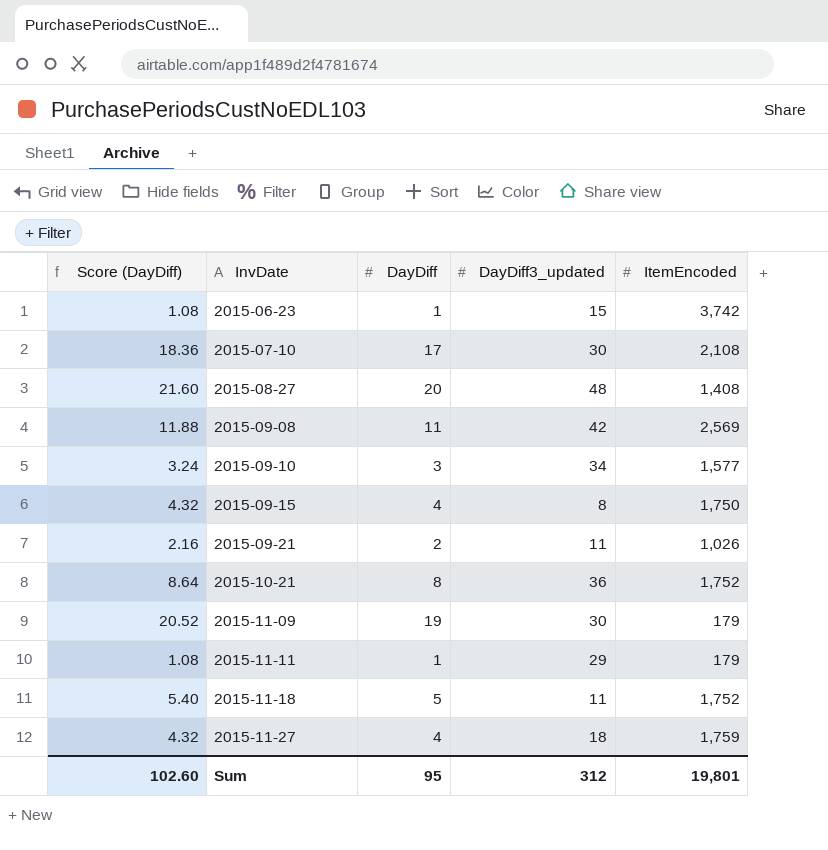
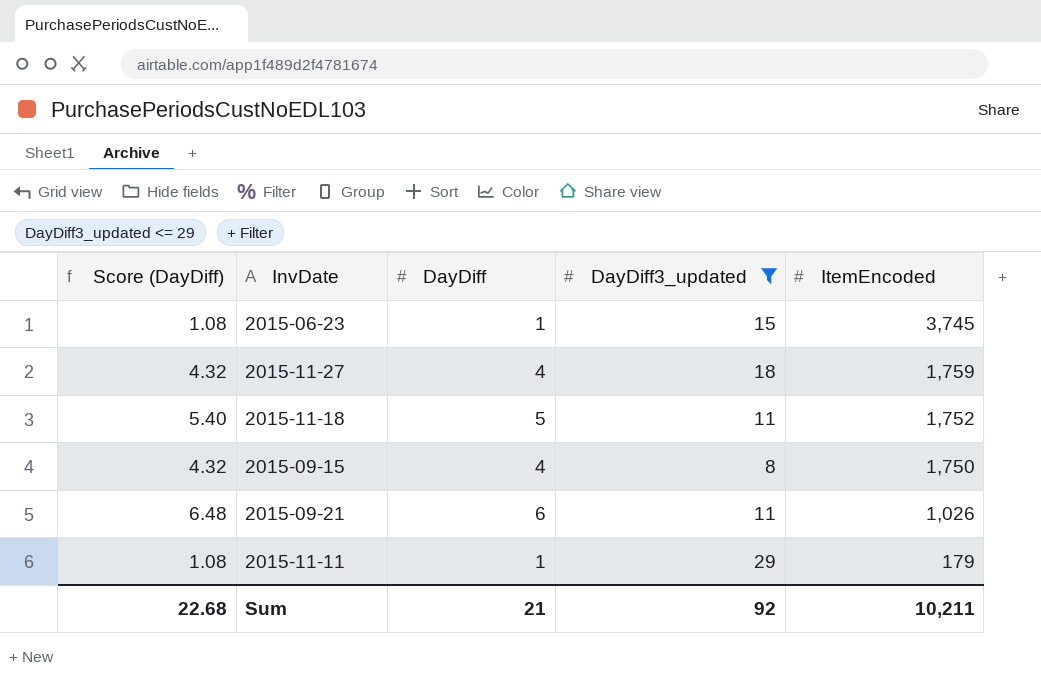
filter: none -> DayDiff3_updated <= 29
row order: InvDate ascending -> ItemEncoded descending
2015-06-23 | ItemEncoded: 3,742 -> 3,745
2015-09-21 | Score (DayDiff): 2.16 -> 6.48
2015-09-21 | DayDiff: 2 -> 6
Sum | Score (DayDiff): 102.60 -> 22.68
Sum | DayDiff: 95 -> 21
Sum | DayDiff3_updated: 312 -> 92
Sum | ItemEncoded: 19,801 -> 10,211

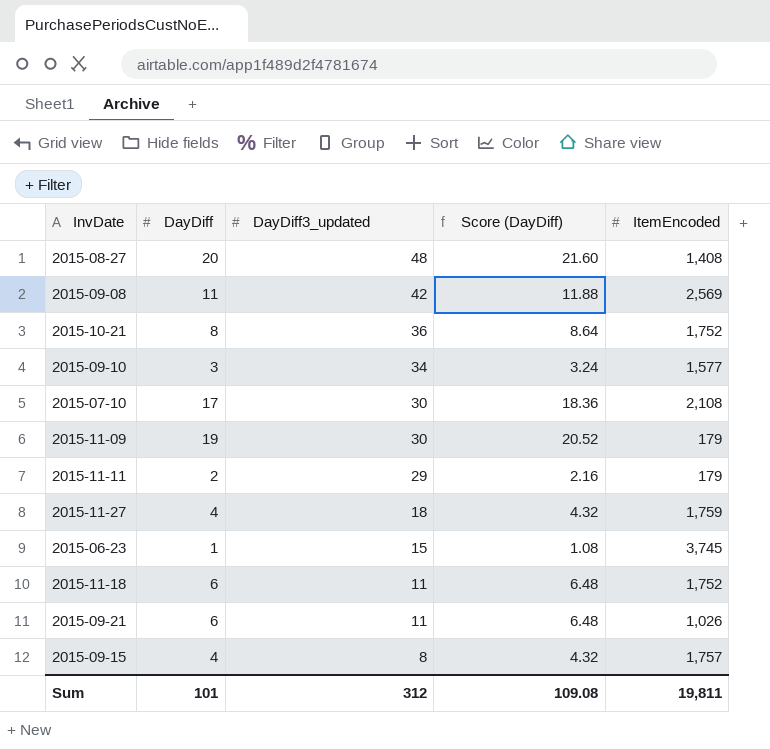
filter: DayDiff3_updated <= 29 -> none
row order: ItemEncoded descending -> DayDiff3_updated descending
column Score (DayDiff) | position: 1 -> 4
2015-11-11 | DayDiff: 1 -> 2
2015-11-11 | Score (DayDiff): 1.08 -> 2.16
2015-11-18 | DayDiff: 5 -> 6
2015-11-18 | Score (DayDiff): 5.40 -> 6.48
2015-09-15 | ItemEncoded: 1,750 -> 1,757
Sum | DayDiff: 21 -> 101
Sum | DayDiff3_updated: 92 -> 312
Sum | Score (DayDiff): 22.68 -> 109.08
Sum | ItemEncoded: 10,211 -> 19,811

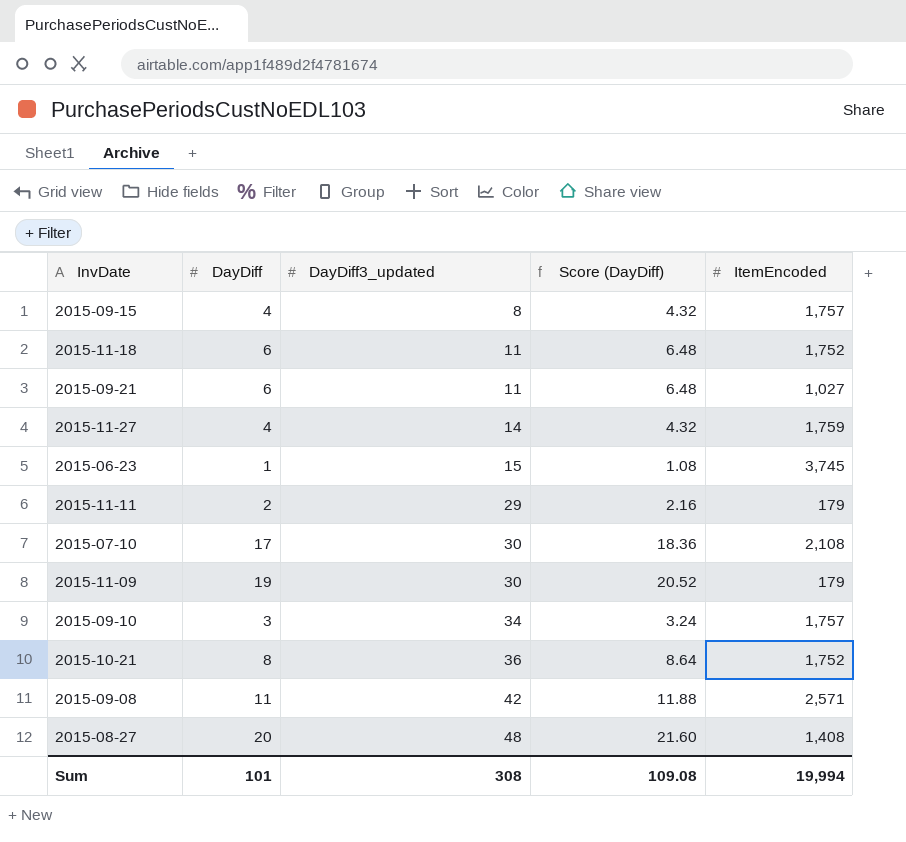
row order: DayDiff3_updated descending -> DayDiff3_updated ascending
2015-09-21 | ItemEncoded: 1,026 -> 1,027
2015-11-27 | DayDiff3_updated: 18 -> 14
2015-09-10 | ItemEncoded: 1,577 -> 1,757
2015-09-08 | ItemEncoded: 2,569 -> 2,571
Sum | DayDiff3_updated: 312 -> 308
Sum | ItemEncoded: 19,811 -> 19,994

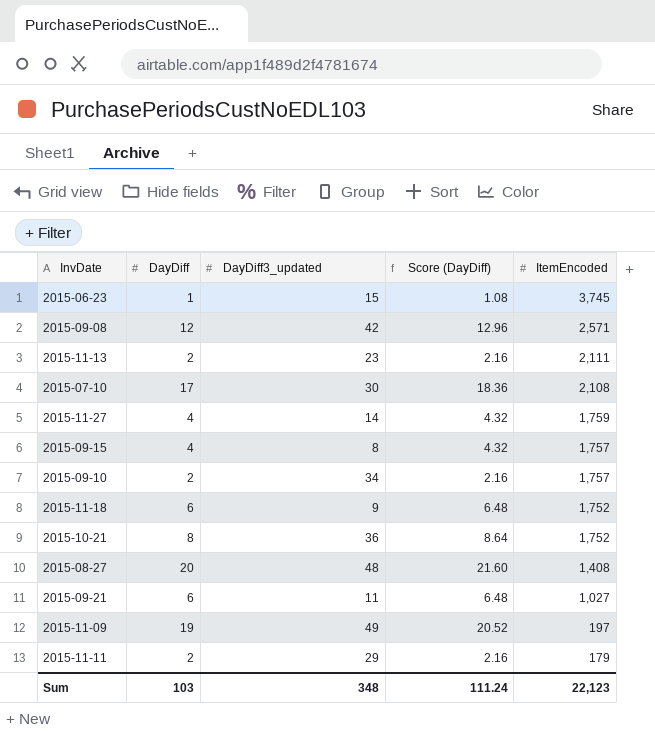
row order: DayDiff3_updated ascending -> ItemEncoded descending
2015-09-08 | DayDiff: 11 -> 12
2015-09-08 | Score (DayDiff): 11.88 -> 12.96
row 2015-11-13: none -> 2 | 23 | 2.16 | 2,111
2015-09-10 | DayDiff: 3 -> 2
2015-09-10 | Score (DayDiff): 3.24 -> 2.16
2015-11-18 | DayDiff3_updated: 11 -> 9
2015-11-09 | DayDiff3_updated: 30 -> 49
2015-11-09 | ItemEncoded: 179 -> 197
Sum | DayDiff: 101 -> 103
Sum | DayDiff3_updated: 308 -> 348
Sum | Score (DayDiff): 109.08 -> 111.24
Sum | ItemEncoded: 19,994 -> 22,123

